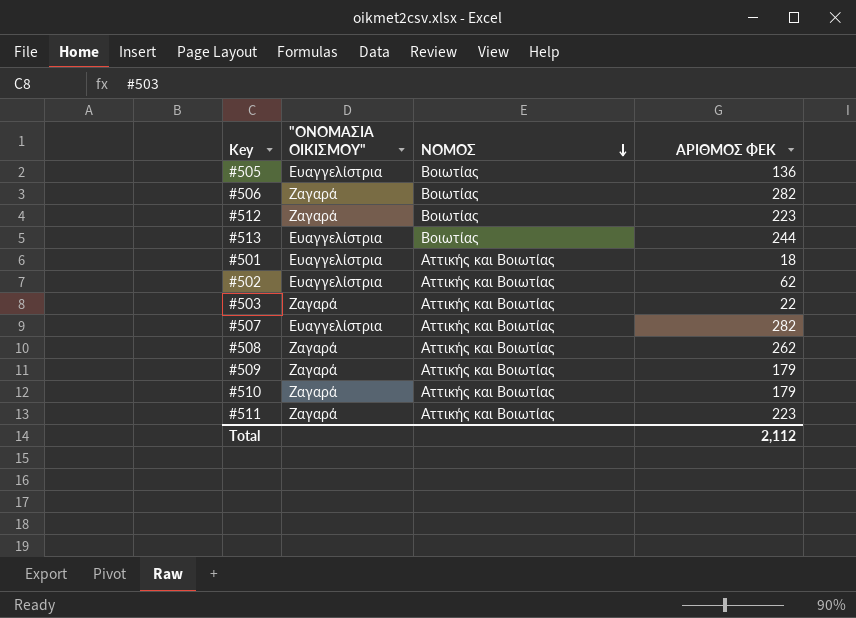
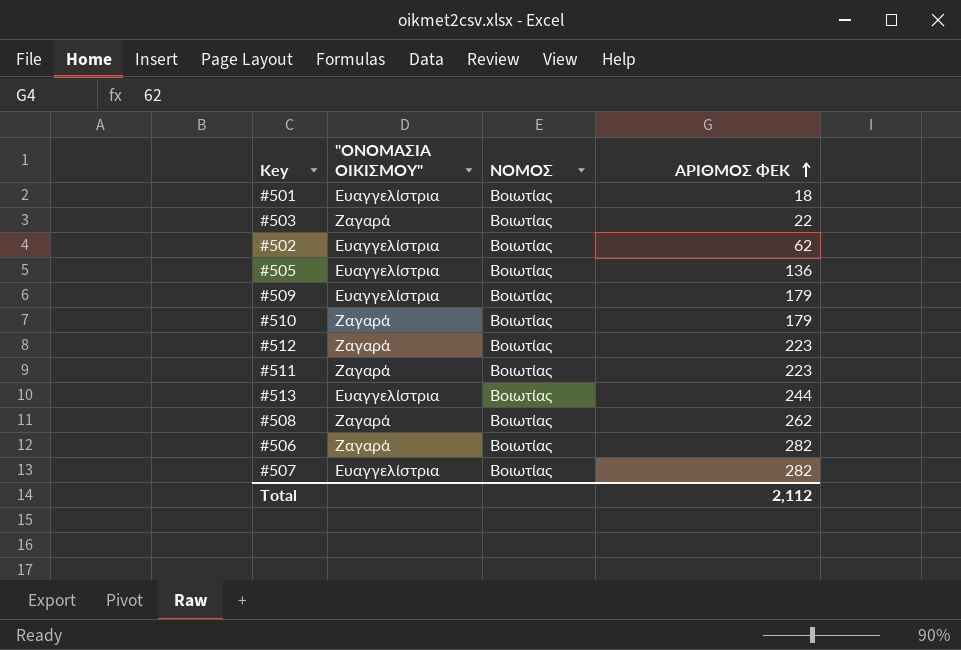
row order: ΝΟΜΟΣ descending -> ΑΡΙΘΜΟΣ ΦΕΚ ascending
#501 | ΝΟΜΟΣ: Αττικής και Βοιωτίας -> Βοιωτίας
#503 | ΝΟΜΟΣ: Αττικής και Βοιωτίας -> Βοιωτίας
#502 | ΝΟΜΟΣ: Αττικής και Βοιωτίας -> Βοιωτίας
#509 | "ΟΝΟΜΑΣΙΑ ΟΙΚΙΣΜΟΥ": Ζαγαρά -> Ευαγγελίστρια
#509 | ΝΟΜΟΣ: Αττικής και Βοιωτίας -> Βοιωτίας
#510 | ΝΟΜΟΣ: Αττικής και Βοιωτίας -> Βοιωτίας
#511 | ΝΟΜΟΣ: Αττικής και Βοιωτίας -> Βοιωτίας
#508 | ΝΟΜΟΣ: Αττικής και Βοιωτίας -> Βοιωτίας
#507 | ΝΟΜΟΣ: Αττικής και Βοιωτίας -> Βοιωτίας

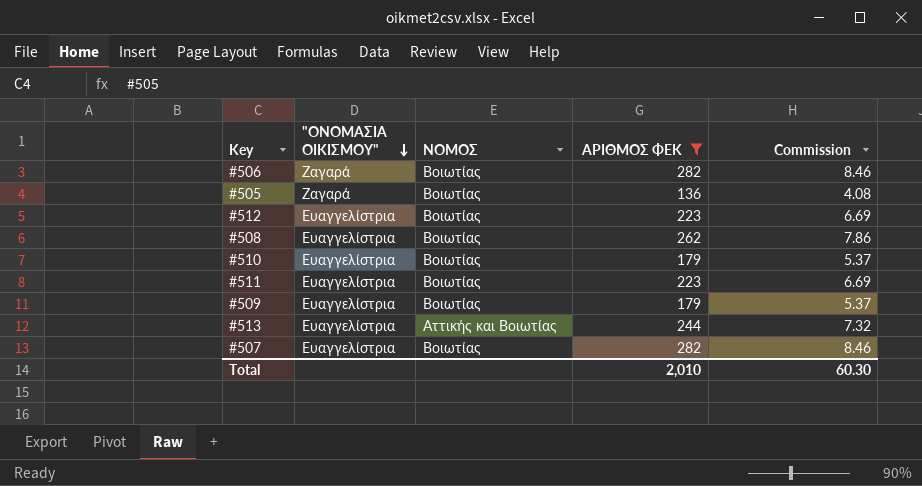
filter: none -> ΑΡΙΘΜΟΣ ΦΕΚ >= 136
row order: ΑΡΙΘΜΟΣ ΦΕΚ ascending -> "ΟΝΟΜΑΣΙΑ ΟΙΚΙΣΜΟΥ" descending
column Commission | formula: none -> [ΑΡΙΘΜΟΣ ΦΕΚ] * 0.03
#505 | "ΟΝΟΜΑΣΙΑ ΟΙΚΙΣΜΟΥ": Ευαγγελίστρια -> Ζαγαρά
#512 | "ΟΝΟΜΑΣΙΑ ΟΙΚΙΣΜΟΥ": Ζαγαρά -> Ευαγγελίστρια
#508 | "ΟΝΟΜΑΣΙΑ ΟΙΚΙΣΜΟΥ": Ζαγαρά -> Ευαγγελίστρια
#510 | "ΟΝΟΜΑΣΙΑ ΟΙΚΙΣΜΟΥ": Ζαγαρά -> Ευαγγελίστρια
#511 | "ΟΝΟΜΑΣΙΑ ΟΙΚΙΣΜΟΥ": Ζαγαρά -> Ευαγγελίστρια
#513 | ΝΟΜΟΣ: Βοιωτίας -> Αττικής και Βοιωτίας
Total | ΑΡΙΘΜΟΣ ΦΕΚ: 2,112 -> 2,010

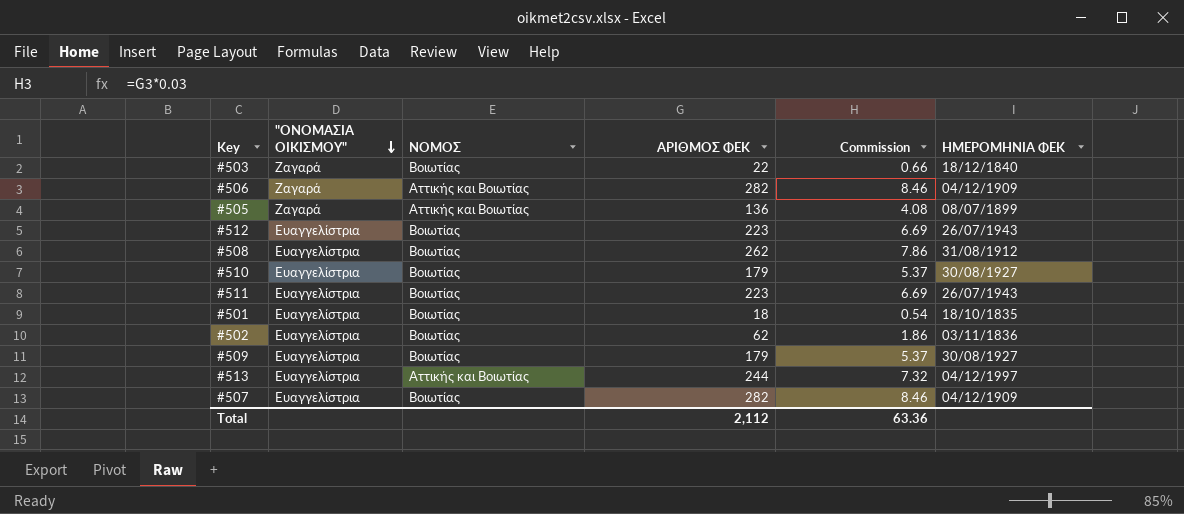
filter: ΑΡΙΘΜΟΣ ΦΕΚ >= 136 -> none
column ΗΜΕΡΟΜΗΝΙΑ ΦΕΚ | position: none -> 6
#506 | ΝΟΜΟΣ: Βοιωτίας -> Αττικής και Βοιωτίας
#505 | ΝΟΜΟΣ: Βοιωτίας -> Αττικής και Βοιωτίας
Total | ΑΡΙΘΜΟΣ ΦΕΚ: 2,010 -> 2,112
Total | Commission: 60.30 -> 63.36

